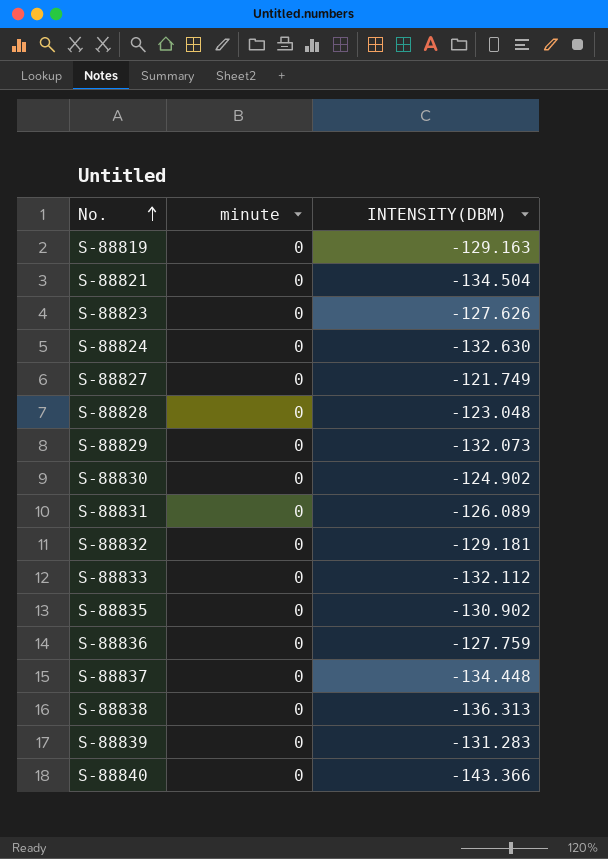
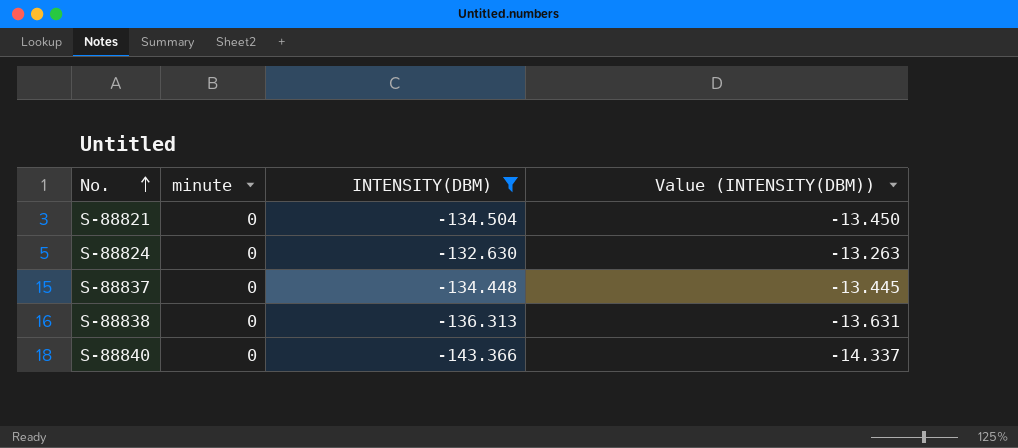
filter: none -> INTENSITY(DBM) <= -132.630
column Value (INTENSITY(DBM)) | formula: none -> [INTENSITY(DBM)] * 0.1

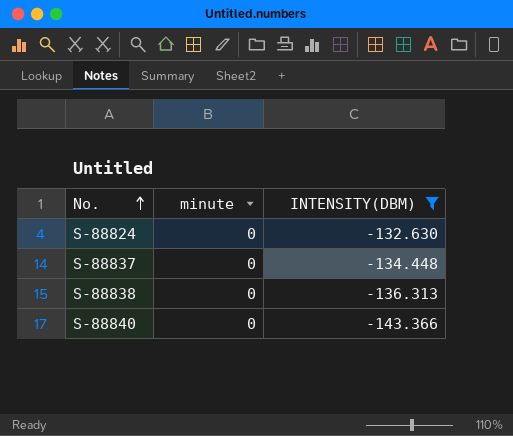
column Value (INTENSITY(DBM)) | formula: [INTENSITY(DBM)] * 0.1 -> none
row S-88821: 0 | -134.504 | -13.450 -> none

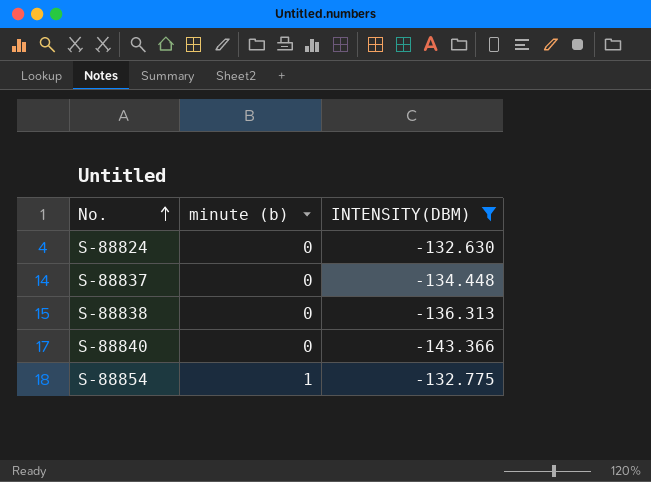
column name: minute -> minute (b)
row S-88854: none -> 1 | -132.775

